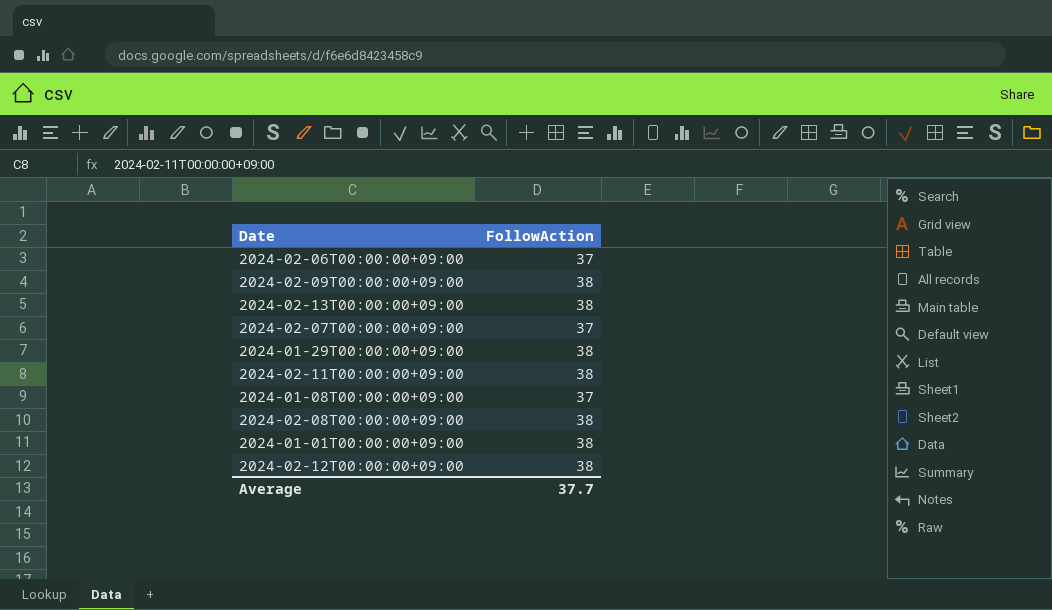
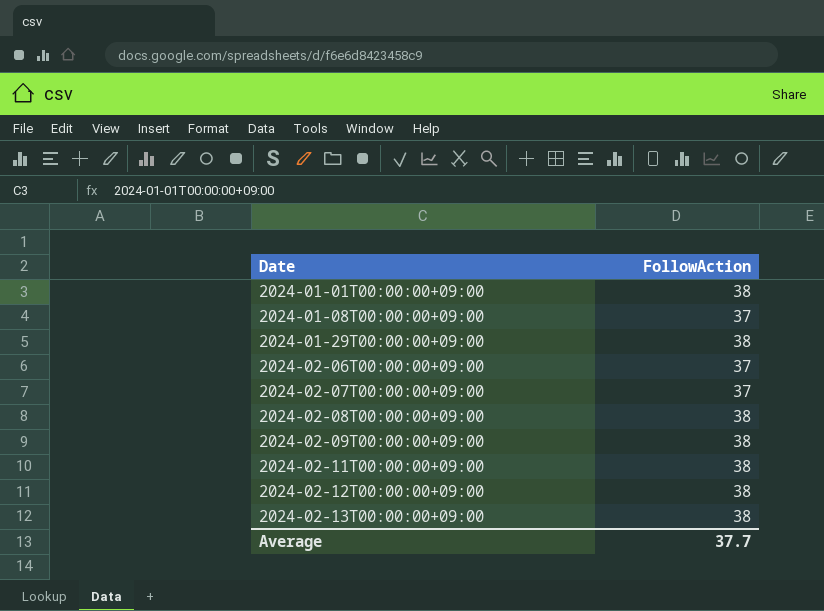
row order: none -> Date ascending

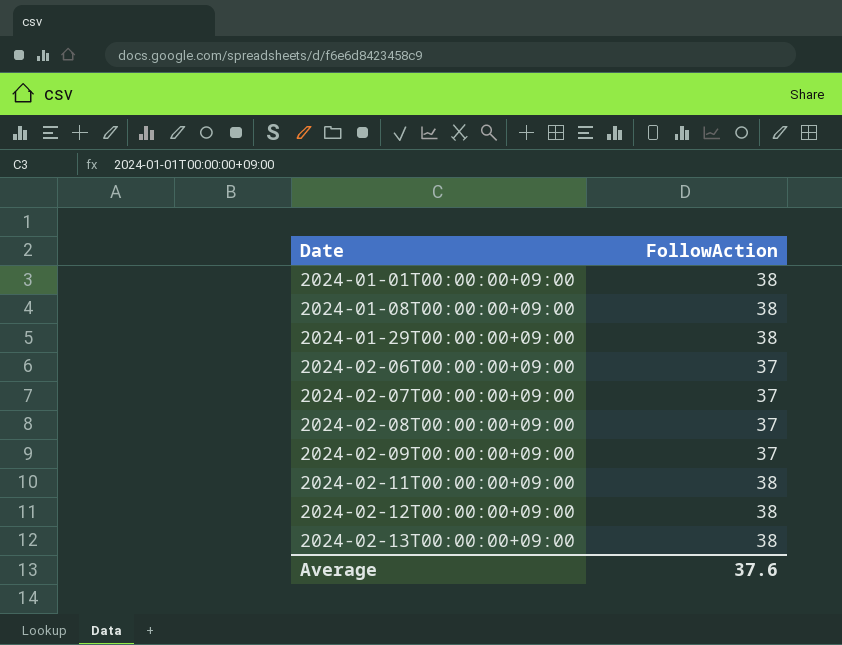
2024-01-08T00:00:00+09:00 | FollowAction: 37 -> 38
2024-02-08T00:00:00+09:00 | FollowAction: 38 -> 37
2024-02-09T00:00:00+09:00 | FollowAction: 38 -> 37
Average | FollowAction: 37.7 -> 37.6

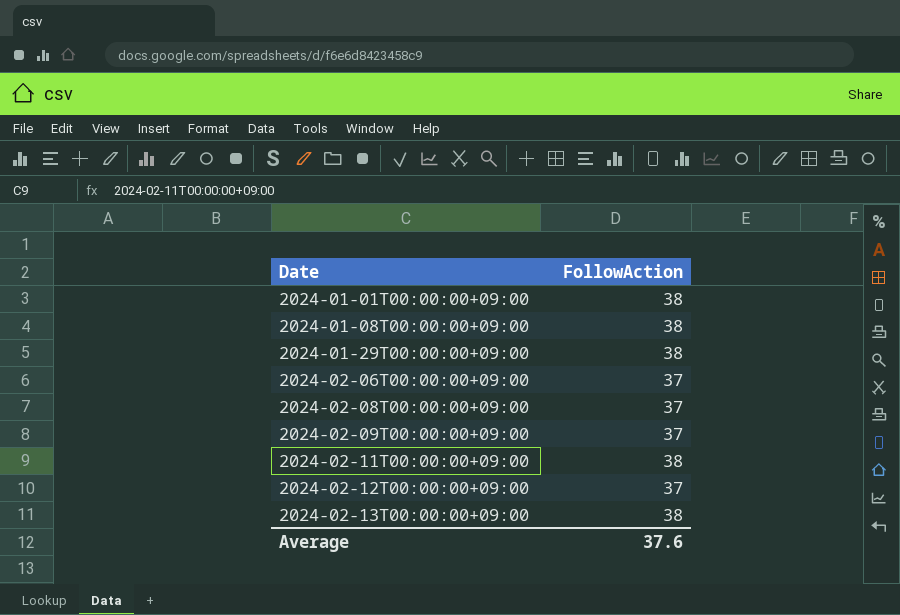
row 2024-02-07T00:00:00+09:00: 37 -> none
2024-02-12T00:00:00+09:00 | FollowAction: 38 -> 37

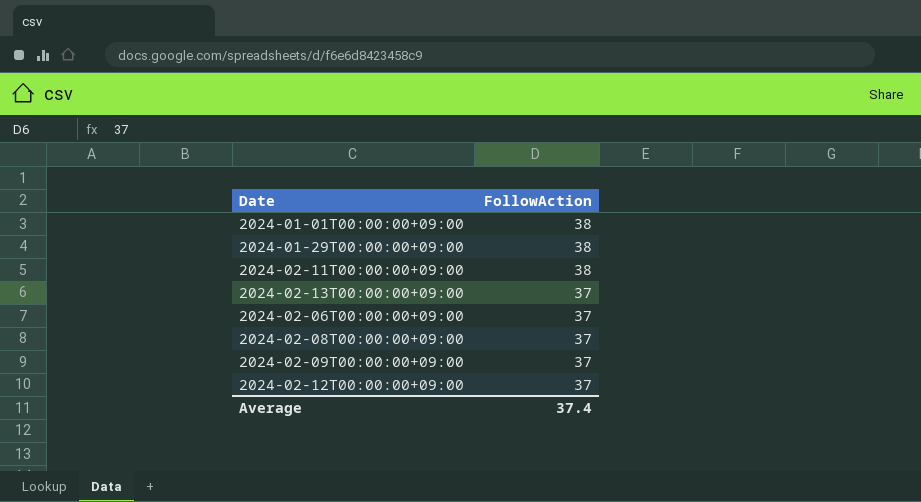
row order: Date ascending -> FollowAction descending
row 2024-01-08T00:00:00+09:00: 38 -> none
2024-02-13T00:00:00+09:00 | FollowAction: 38 -> 37
Average | FollowAction: 37.6 -> 37.4

